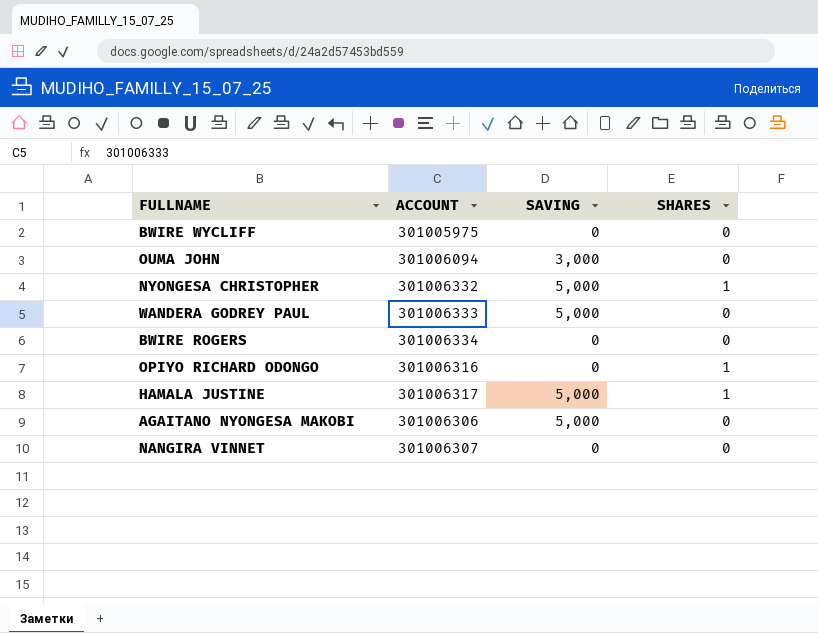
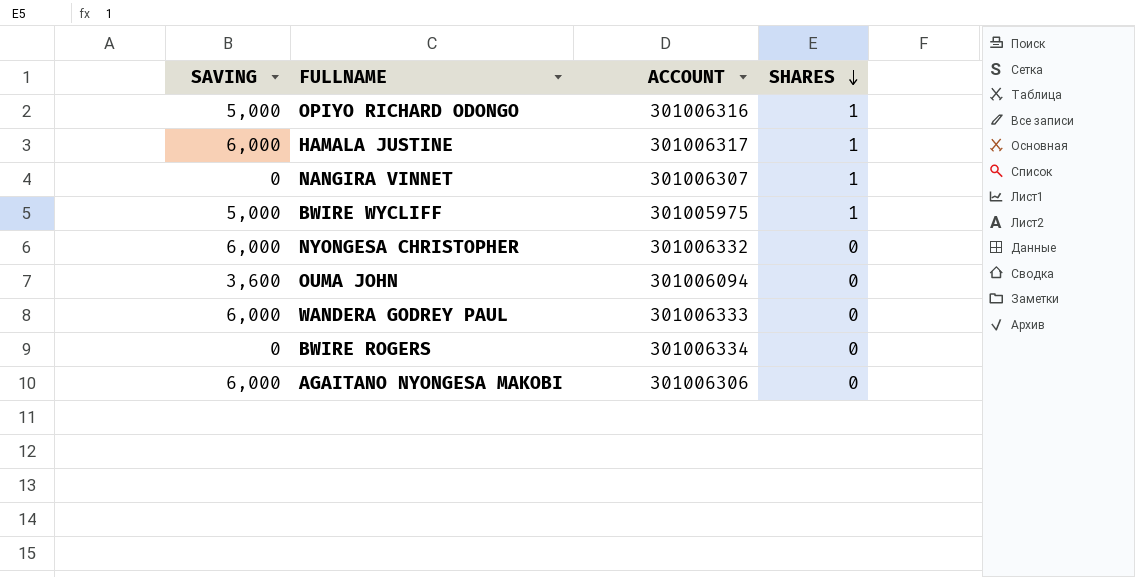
row order: none -> SHARES descending
column SAVING | position: 3 -> 1
OPIYO RICHARD ODONGO | SAVING: 0 -> 5,000
HAMALA JUSTINE | SAVING: 5,000 -> 6,000
NANGIRA VINNET | SHARES: 0 -> 1
BWIRE WYCLIFF | SAVING: 0 -> 5,000
BWIRE WYCLIFF | SHARES: 0 -> 1
NYONGESA CHRISTOPHER | SAVING: 5,000 -> 6,000
NYONGESA CHRISTOPHER | SHARES: 1 -> 0
OUMA JOHN | SAVING: 3,000 -> 3,600
WANDERA GODREY PAUL | SAVING: 5,000 -> 6,000
AGAITANO NYONGESA MAKOBI | SAVING: 5,000 -> 6,000

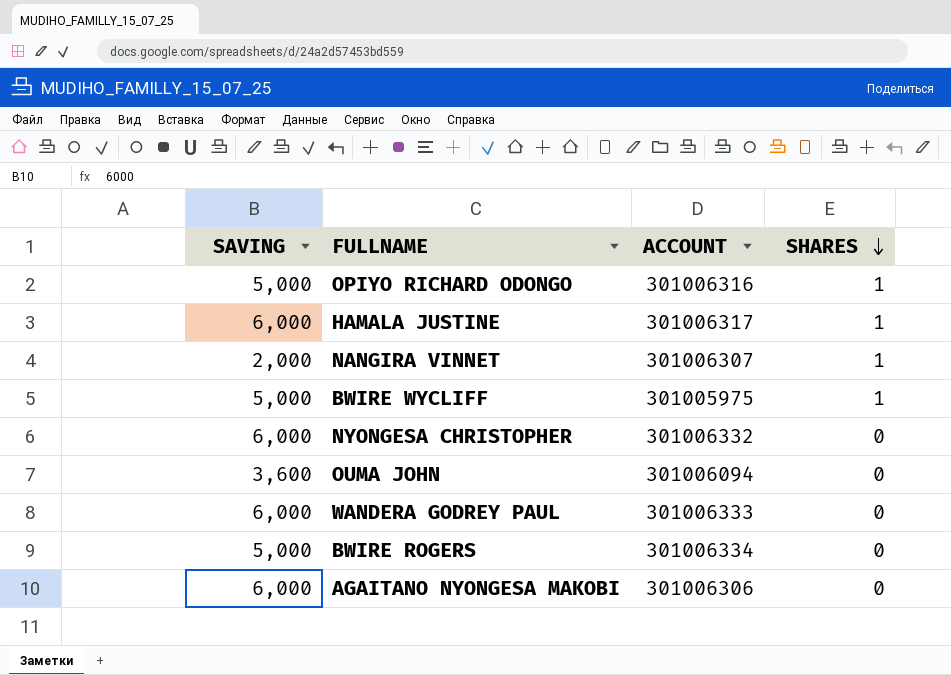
NANGIRA VINNET | SAVING: 0 -> 2,000
BWIRE ROGERS | SAVING: 0 -> 5,000

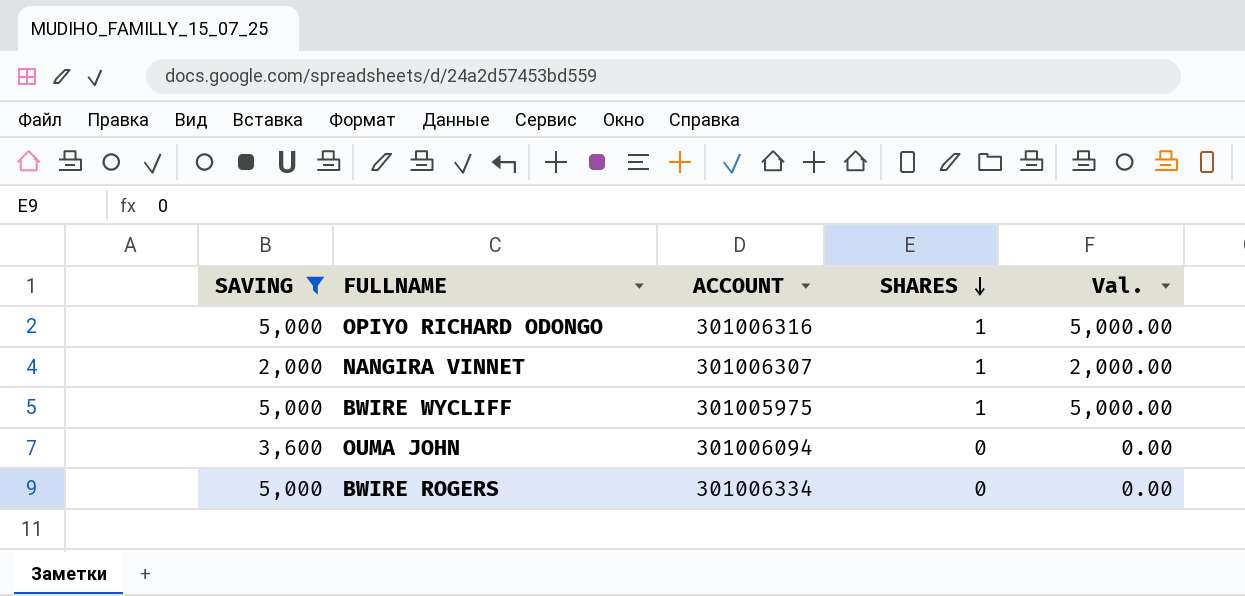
filter: none -> SAVING != 6,000
column Val. | formula: none -> [SAVING] * [SHARES]

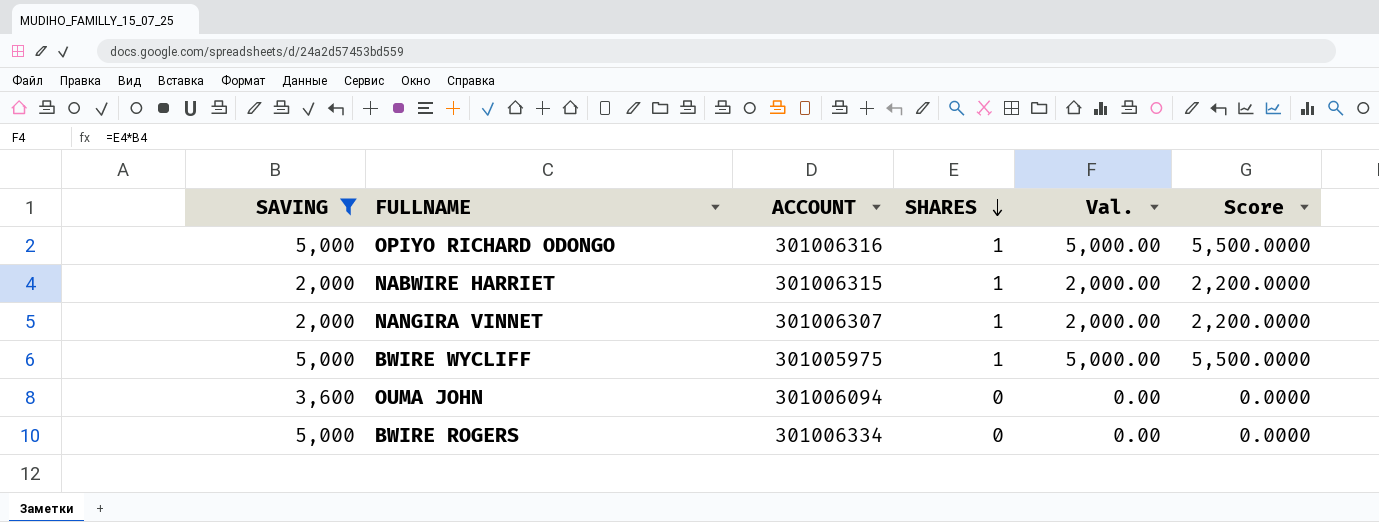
column Score | formula: none -> [Val.] * 1.1
row NABWIRE HARRIET: none -> 2,000 | 301006315 | 1 | 2,000.00 | 2,200.0000

